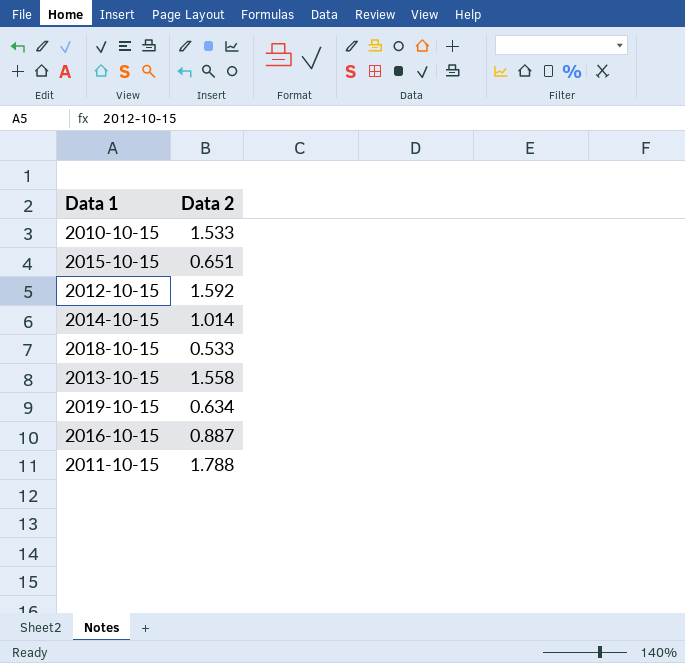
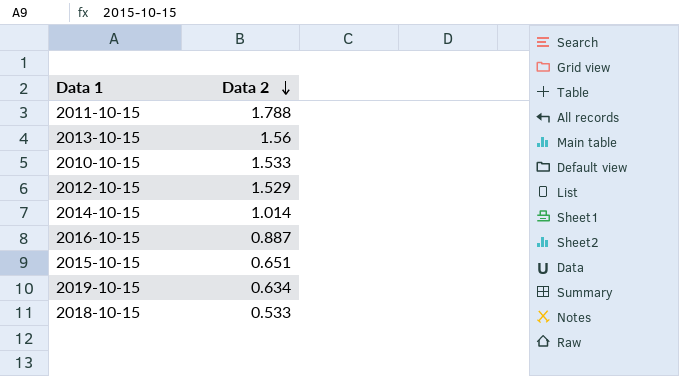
row order: none -> Data 2 descending
2013-10-15 | Data 2: 1.558 -> 1.56
2012-10-15 | Data 2: 1.592 -> 1.529

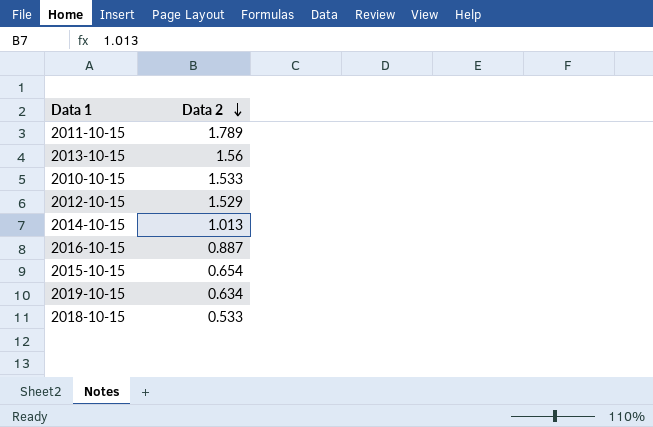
2011-10-15 | Data 2: 1.788 -> 1.789
2014-10-15 | Data 2: 1.014 -> 1.013
2015-10-15 | Data 2: 0.651 -> 0.654

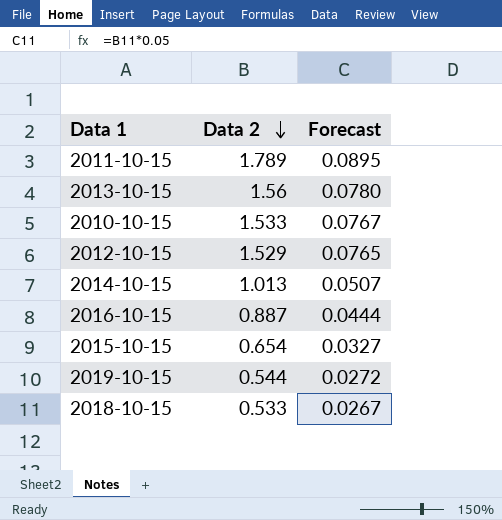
column Forecast | formula: none -> [Data 2] * 0.05
2019-10-15 | Data 2: 0.634 -> 0.544

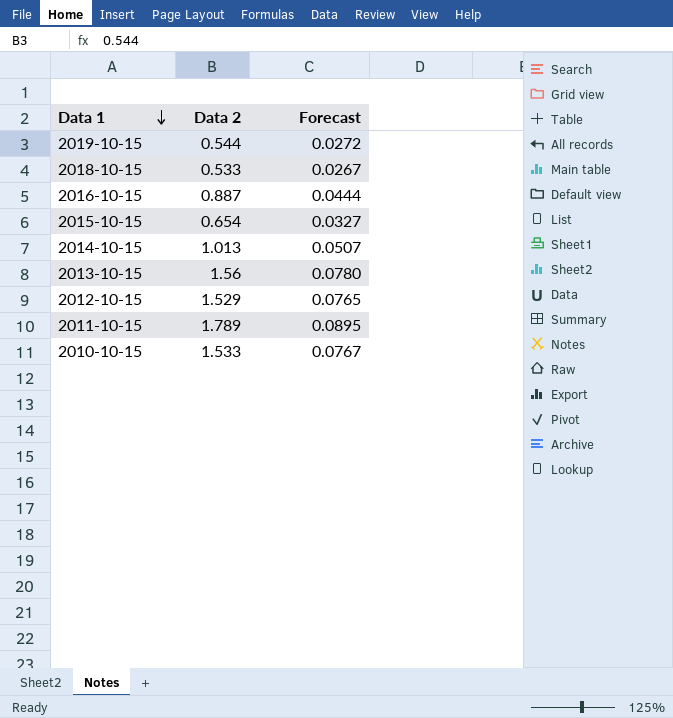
row order: Data 2 descending -> Data 1 descending

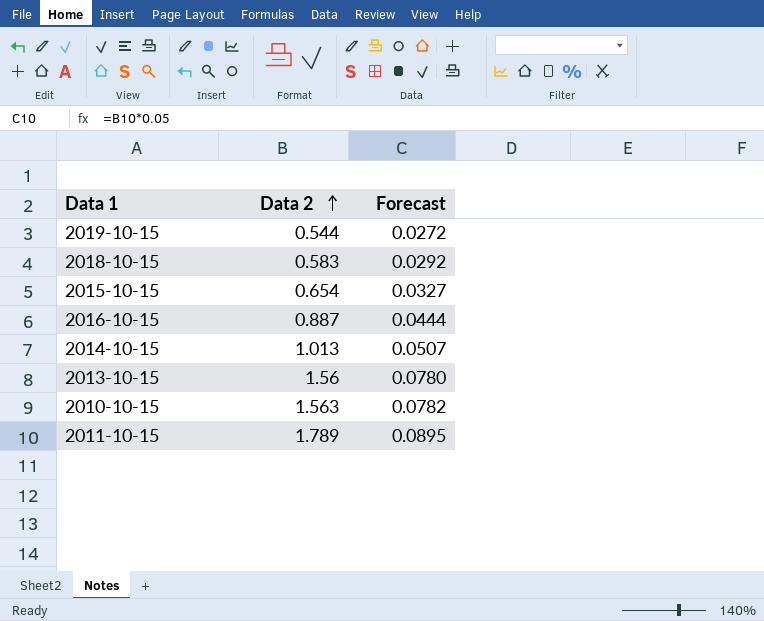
row order: Data 1 descending -> Data 2 ascending
row 2012-10-15: 1.529 | 0.0765 -> none
2018-10-15 | Data 2: 0.533 -> 0.583
2018-10-15 | Forecast: 0.0267 -> 0.0292
2010-10-15 | Data 2: 1.533 -> 1.563
2010-10-15 | Forecast: 0.0767 -> 0.0782

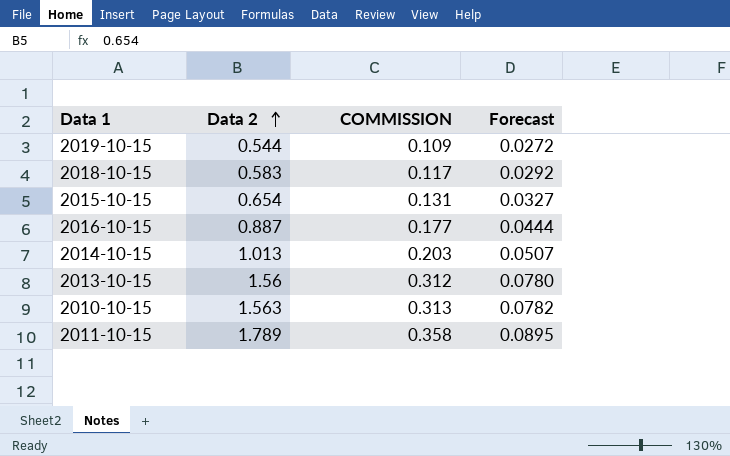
column COMMISSION | formula: none -> [Data 2] * 0.2

